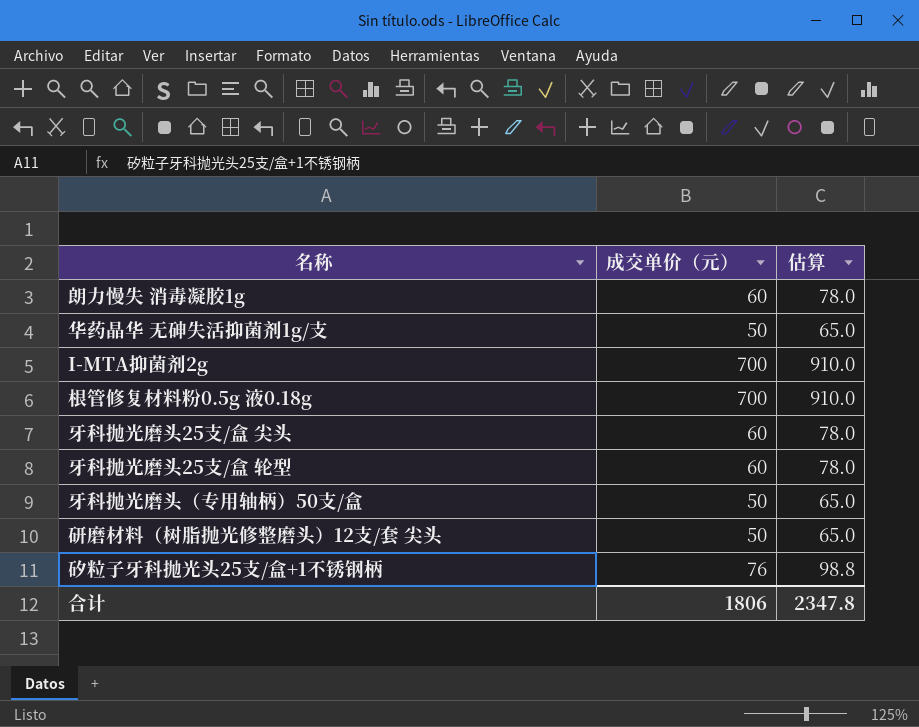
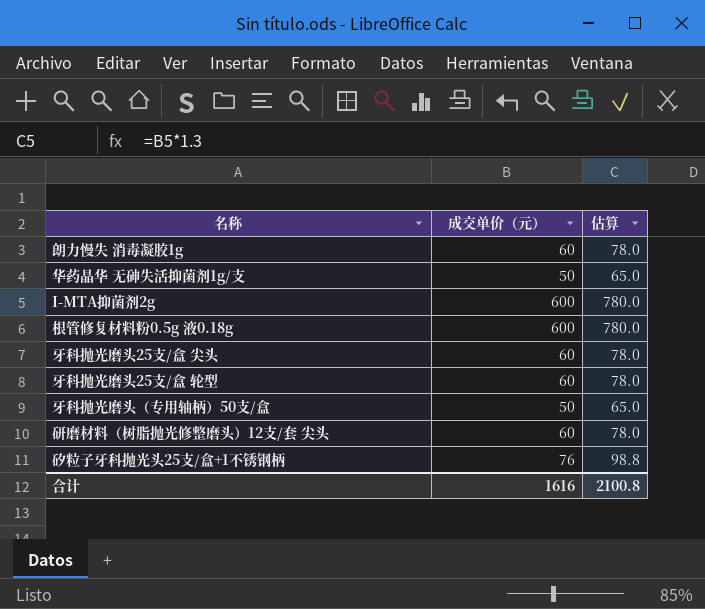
I-MTA抑菌剂2g | 成交单价（元）: 700 -> 600
I-MTA抑菌剂2g | 估算: 910.0 -> 780.0
根管修复材料粉0.5g 液0.18g | 成交单价（元）: 700 -> 600
根管修复材料粉0.5g 液0.18g | 估算: 910.0 -> 780.0
研磨材料（树脂抛光修整磨头）12支/套 尖头 | 成交单价（元）: 50 -> 60
研磨材料（树脂抛光修整磨头）12支/套 尖头 | 估算: 65.0 -> 78.0
合计 | 成交单价（元）: 1806 -> 1616
合计 | 估算: 2347.8 -> 2100.8

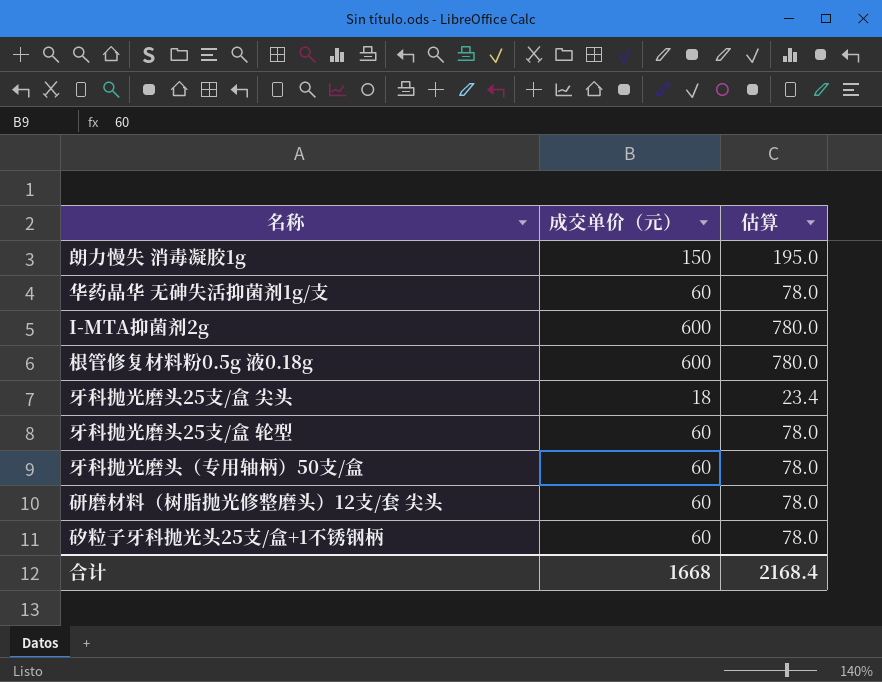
朗力慢失 消毒凝胶1g | 成交单价（元）: 60 -> 150
朗力慢失 消毒凝胶1g | 估算: 78.0 -> 195.0
华药晶华 无砷失活抑菌剂1g/支 | 成交单价（元）: 50 -> 60
华药晶华 无砷失活抑菌剂1g/支 | 估算: 65.0 -> 78.0
牙科抛光磨头25支/盒 尖头 | 成交单价（元）: 60 -> 18
牙科抛光磨头25支/盒 尖头 | 估算: 78.0 -> 23.4
牙科抛光磨头（专用轴柄）50支/盒 | 成交单价（元）: 50 -> 60
牙科抛光磨头（专用轴柄）50支/盒 | 估算: 65.0 -> 78.0
矽粒子牙科抛光头25支/盒+1不锈钢柄 | 成交单价（元）: 76 -> 60
矽粒子牙科抛光头25支/盒+1不锈钢柄 | 估算: 98.8 -> 78.0
合计 | 成交单价（元）: 1616 -> 1668
合计 | 估算: 2100.8 -> 2168.4

